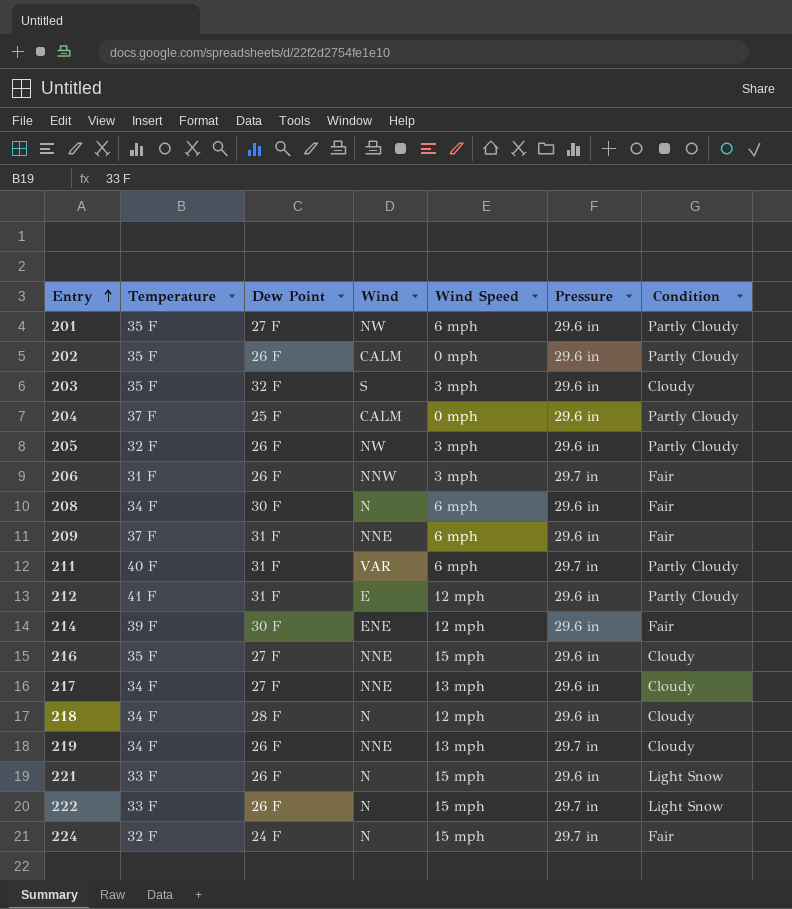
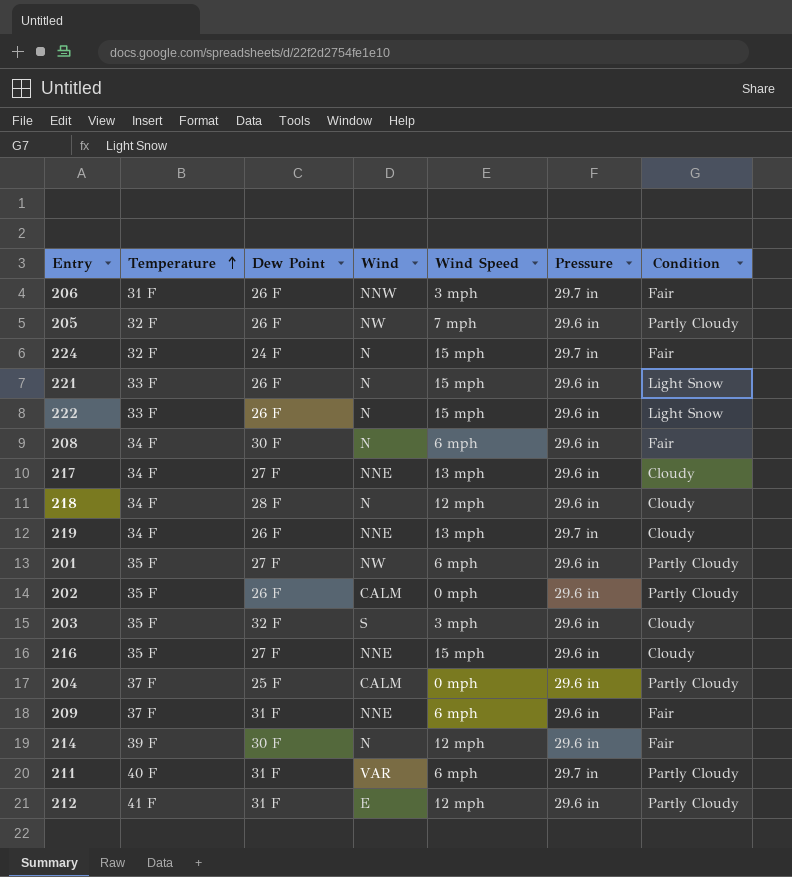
row order: Entry ascending -> Temperature ascending
205 | Wind Speed: 3 mph -> 7 mph
222 | Pressure: 29.7 in -> 29.6 in
214 | Wind: ENE -> N

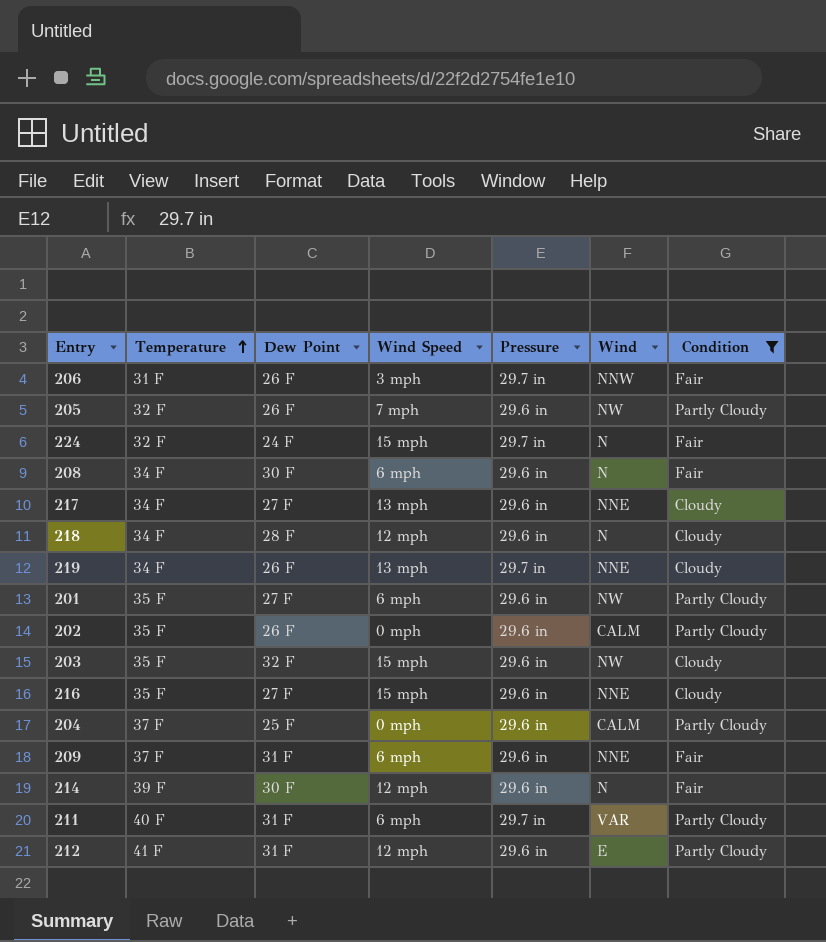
filter: none -> Condition != Light Snow
column Wind | position: 4 -> 6
203 | Wind Speed: 3 mph -> 15 mph
203 | Wind: S -> NW

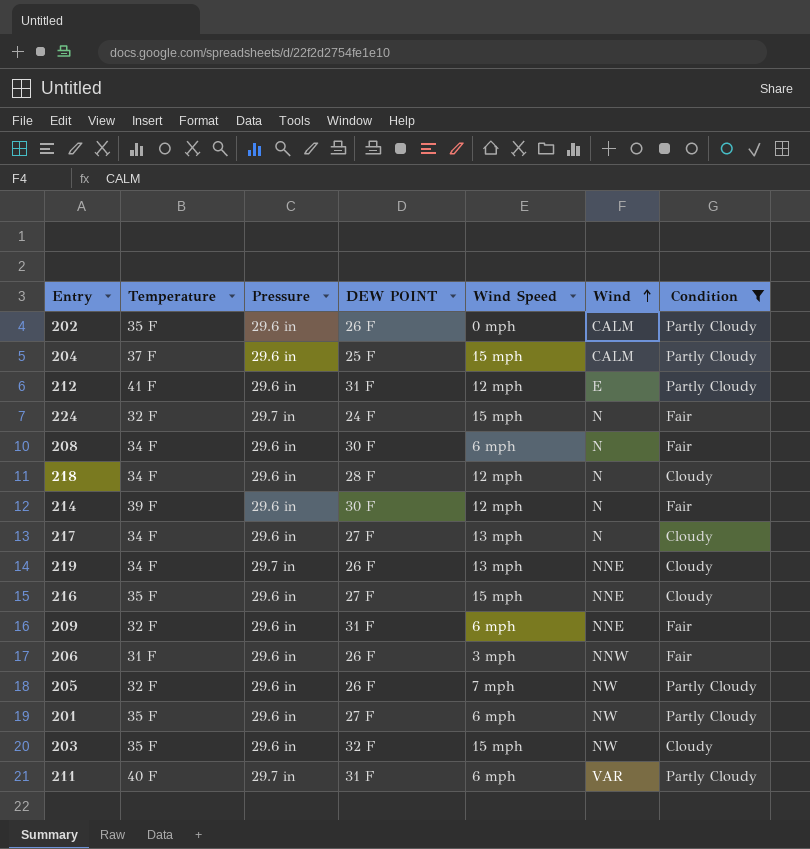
row order: Temperature ascending -> Wind ascending
column Pressure | position: 5 -> 3
column name: Dew Point -> DEW POINT
204 | Wind Speed: 0 mph -> 15 mph
217 | Wind: NNE -> N
209 | Temperature: 37 F -> 32 F
206 | Pressure: 29.7 in -> 29.6 in

